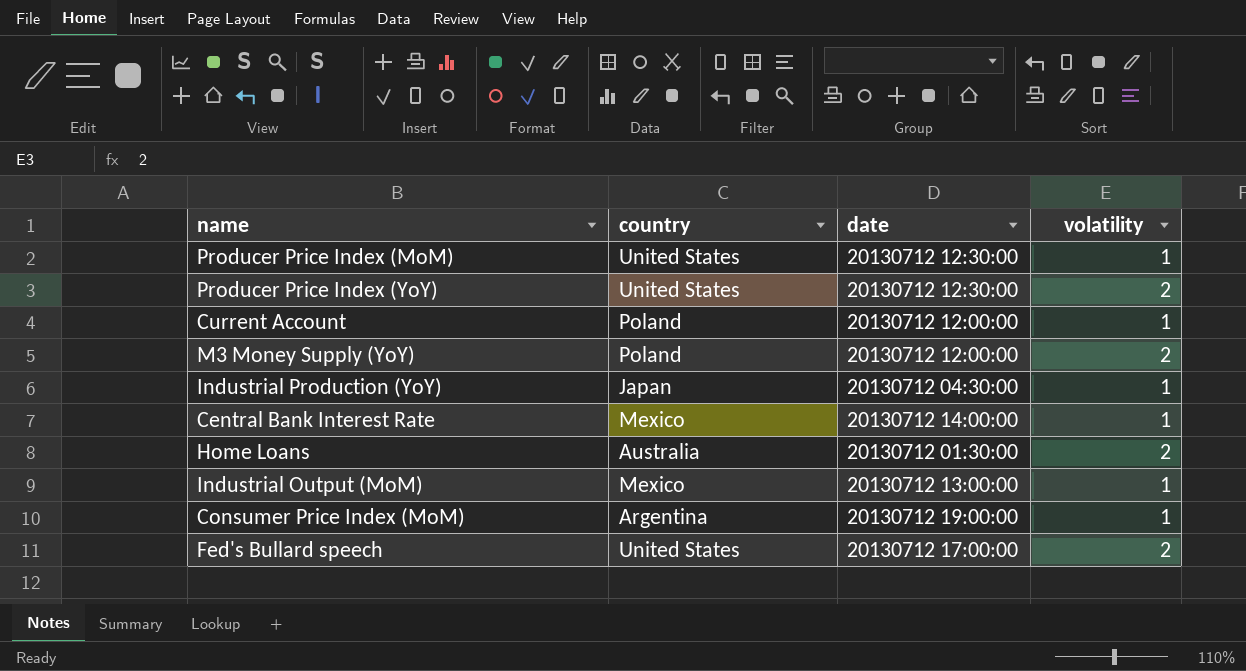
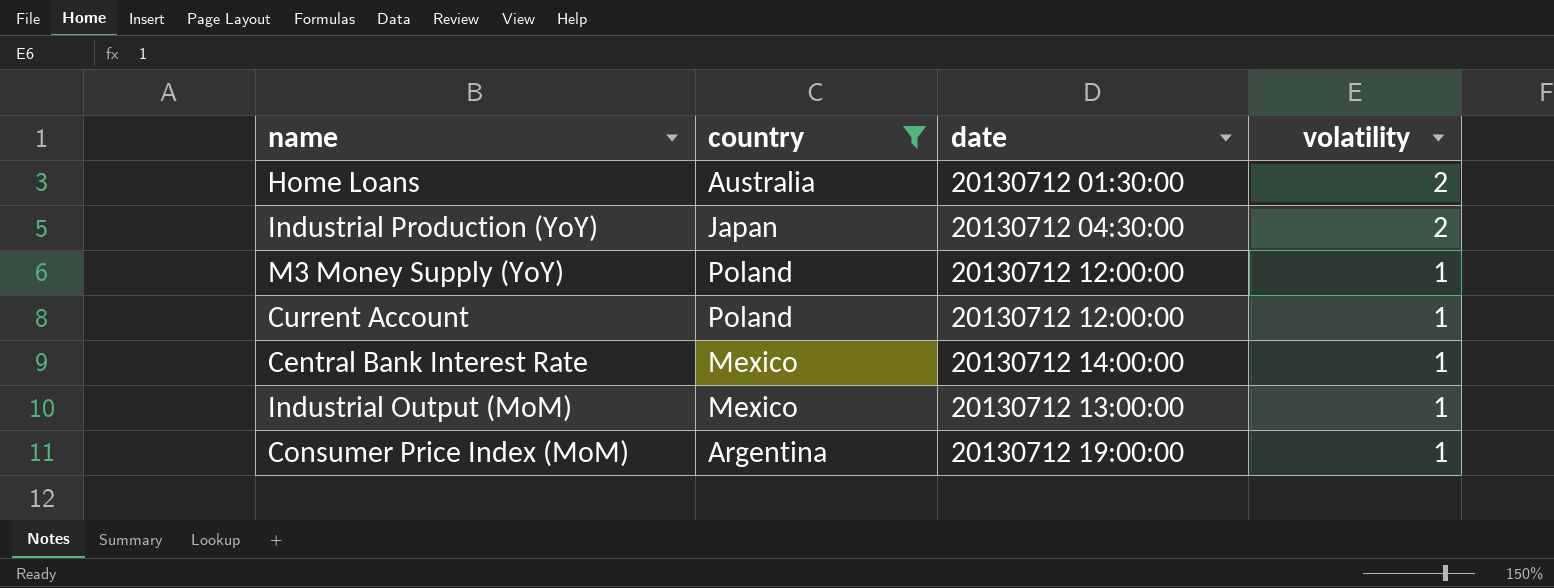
filter: none -> country != United States
row order: none -> volatility descending
Industrial Production (YoY) | volatility: 1 -> 2
M3 Money Supply (YoY) | volatility: 2 -> 1

